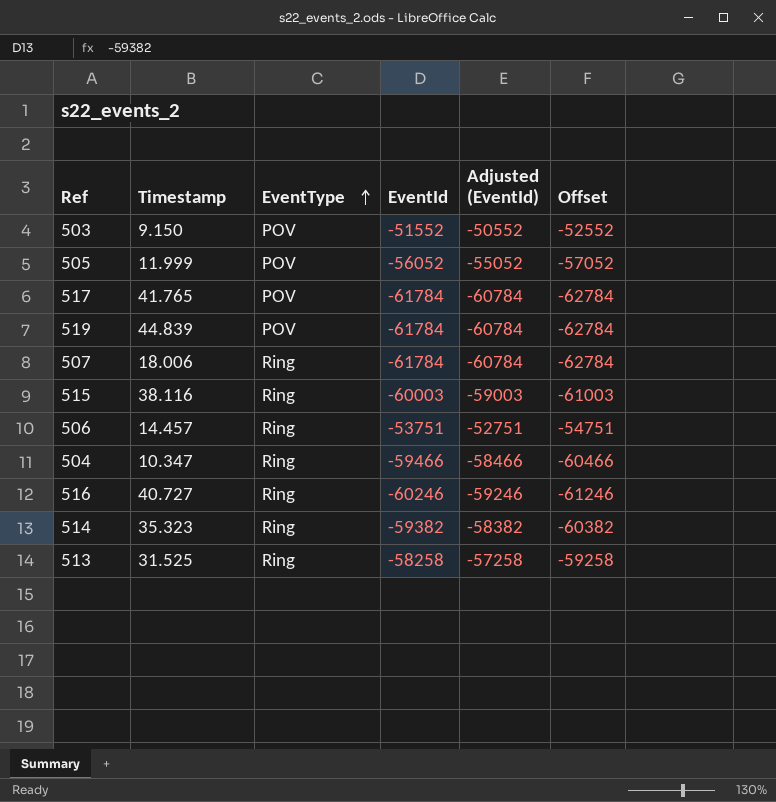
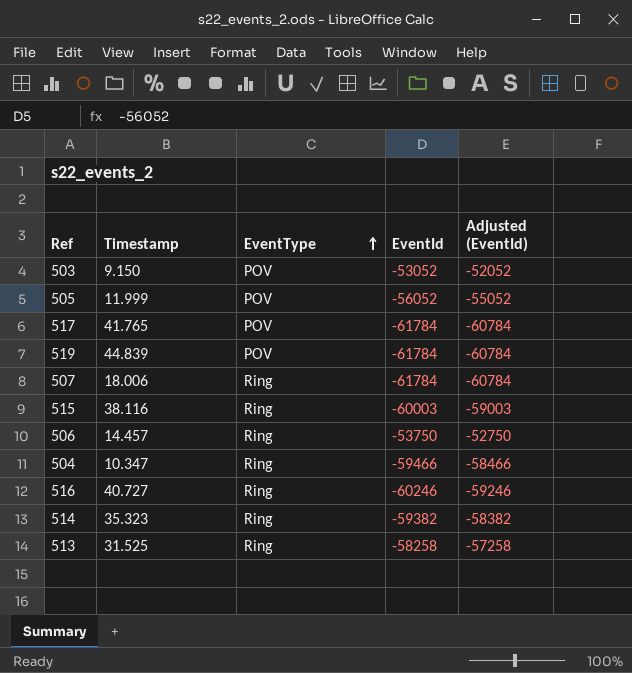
column Offset | formula: [EventId] - 1000 -> none
503 | EventId: -51552 -> -53052
503 | Adjusted (EventId): -50552 -> -52052
506 | EventId: -53751 -> -53750
506 | Adjusted (EventId): -52751 -> -52750

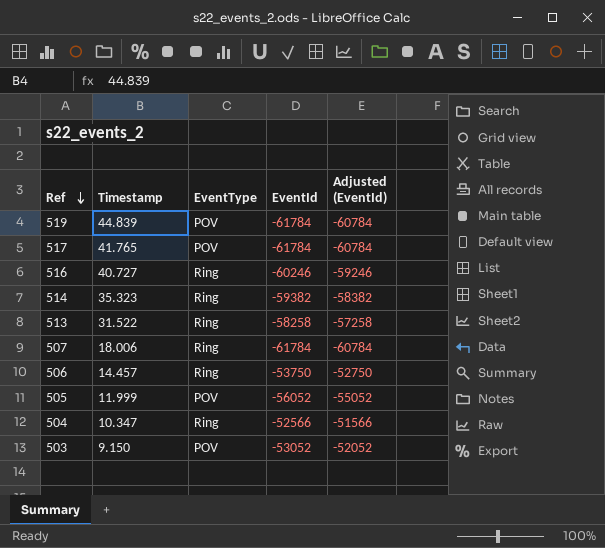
row order: EventType ascending -> Ref descending
row 515: 38.116 | Ring | -60003 | -59003 -> none
513 | Timestamp: 31.525 -> 31.522
504 | EventId: -59466 -> -52566
504 | Adjusted (EventId): -58466 -> -51566

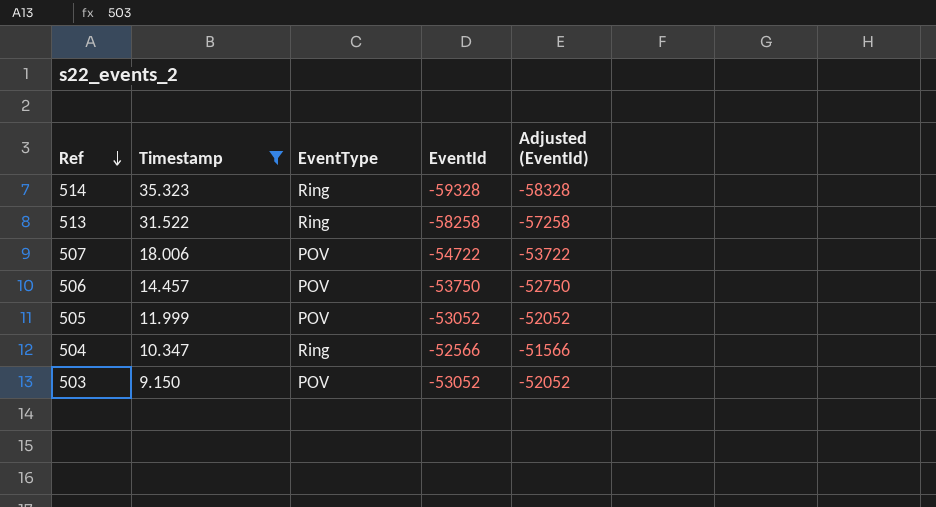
filter: none -> Timestamp <= 35.323
514 | EventId: -59382 -> -59328
514 | Adjusted (EventId): -58382 -> -58328
507 | EventType: Ring -> POV
507 | EventId: -61784 -> -54722
507 | Adjusted (EventId): -60784 -> -53722
506 | EventType: Ring -> POV
505 | EventId: -56052 -> -53052
505 | Adjusted (EventId): -55052 -> -52052

